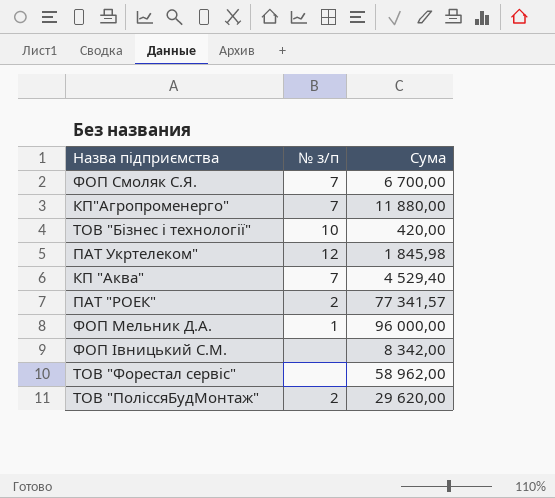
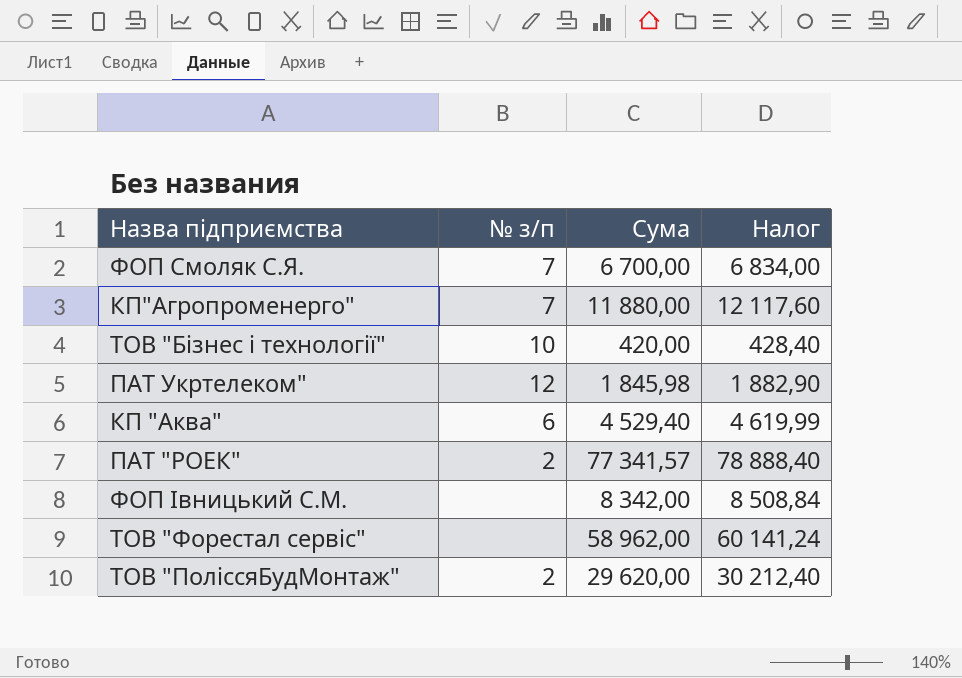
column Налог | formula: none -> [Сума] * 1,02
row ФОП Мельник Д.А.: 1 | 96 000,00 -> none
КП "Аква" | № з/п: 7 -> 6

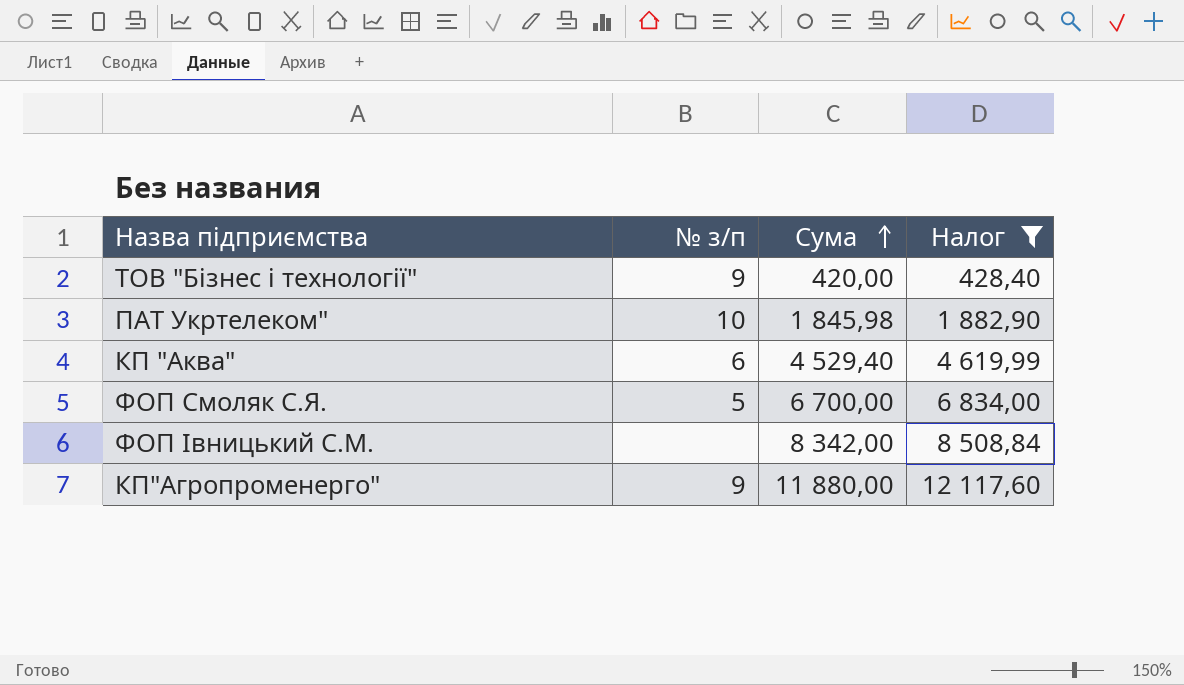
filter: none -> Налог <= 12 117,60
row order: none -> Сума ascending
ТОВ "Бізнес і технології" | № з/п: 10 -> 9
ПАТ Укртелеком" | № з/п: 12 -> 10
ФОП Смоляк С.Я. | № з/п: 7 -> 5
КП"Агропроменерго" | № з/п: 7 -> 9

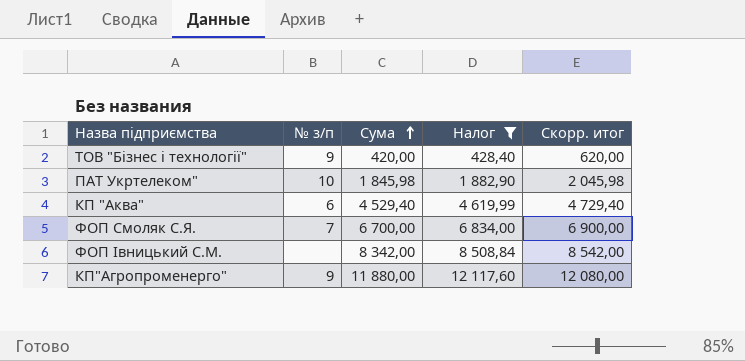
column Скорр. итог | formula: none -> [Сума] + 200
ФОП Смоляк С.Я. | № з/п: 5 -> 7

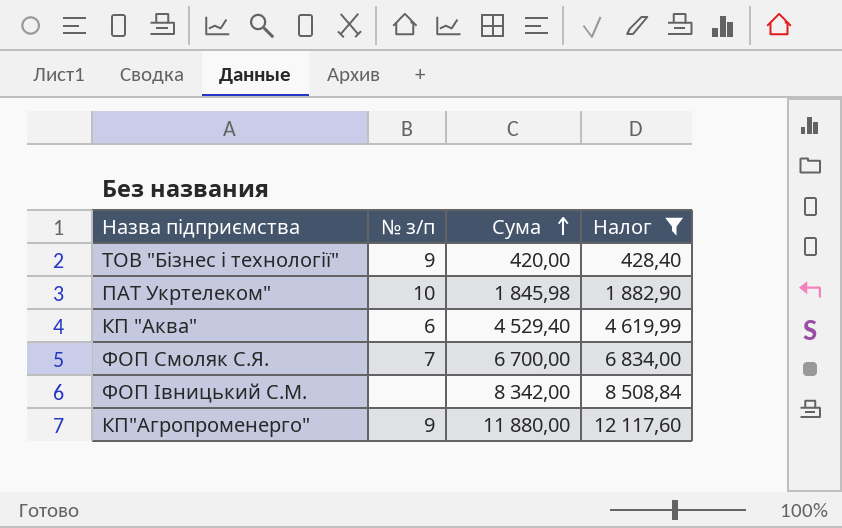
column Скорр. итог | formula: [Сума] + 200 -> none

